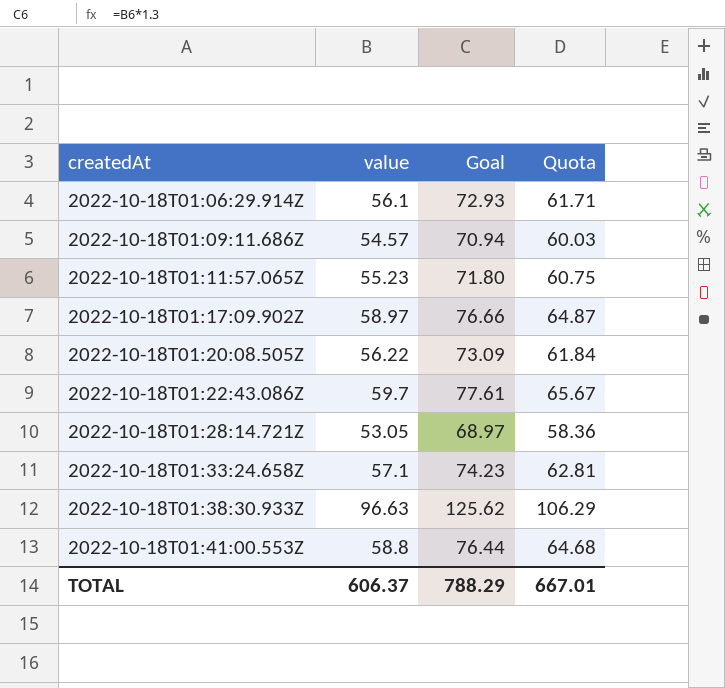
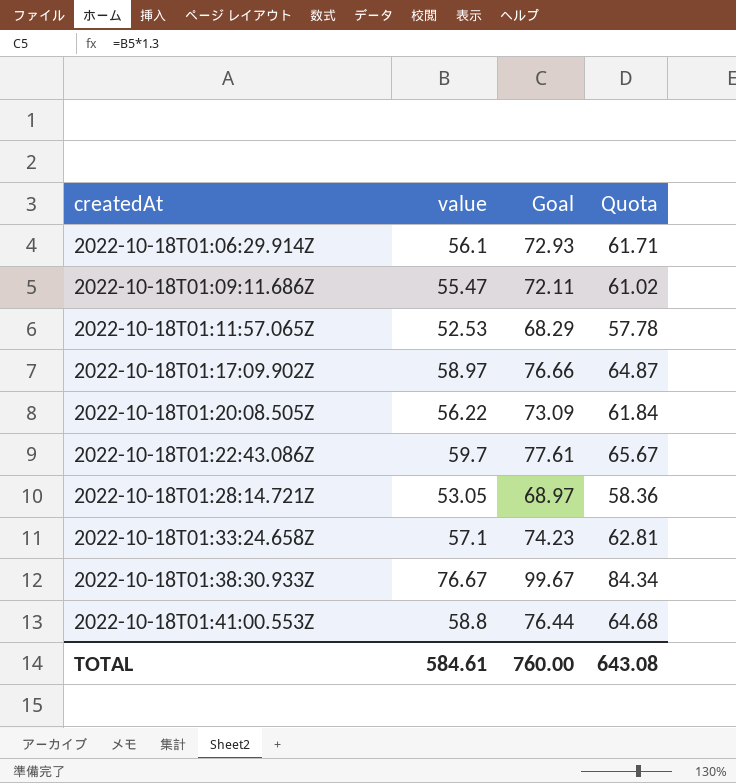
2022-10-18T01:09:11.686Z | value: 54.57 -> 55.47
2022-10-18T01:09:11.686Z | Goal: 70.94 -> 72.11
2022-10-18T01:09:11.686Z | Quota: 60.03 -> 61.02
2022-10-18T01:11:57.065Z | value: 55.23 -> 52.53
2022-10-18T01:11:57.065Z | Goal: 71.80 -> 68.29
2022-10-18T01:11:57.065Z | Quota: 60.75 -> 57.78
2022-10-18T01:38:30.933Z | value: 96.63 -> 76.67
2022-10-18T01:38:30.933Z | Goal: 125.62 -> 99.67
2022-10-18T01:38:30.933Z | Quota: 106.29 -> 84.34
TOTAL | value: 606.37 -> 584.61
TOTAL | Goal: 788.29 -> 760.00
TOTAL | Quota: 667.01 -> 643.08

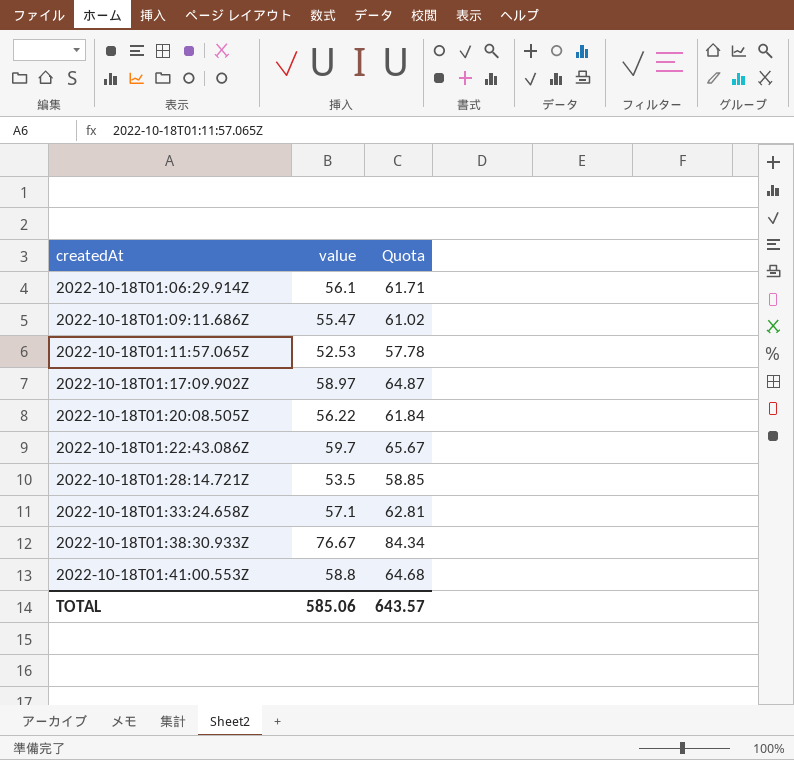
column Goal | formula: [value] * 1.3 -> none
2022-10-18T01:28:14.721Z | value: 53.05 -> 53.5
2022-10-18T01:28:14.721Z | Quota: 58.36 -> 58.85
TOTAL | value: 584.61 -> 585.06
TOTAL | Quota: 643.08 -> 643.57

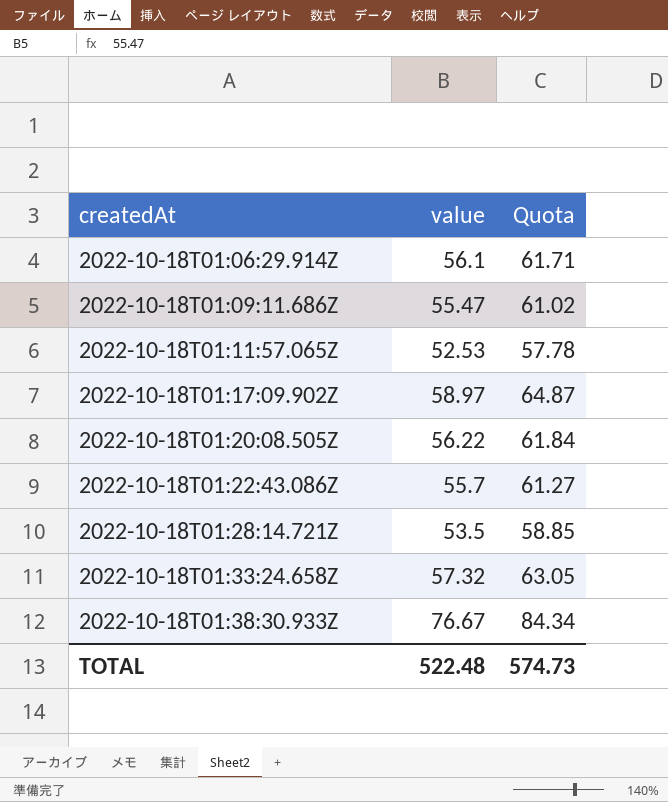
row 2022-10-18T01:41:00.553Z: 58.8 | 64.68 -> none
2022-10-18T01:22:43.086Z | value: 59.7 -> 55.7
2022-10-18T01:22:43.086Z | Quota: 65.67 -> 61.27
2022-10-18T01:33:24.658Z | value: 57.1 -> 57.32
2022-10-18T01:33:24.658Z | Quota: 62.81 -> 63.05
TOTAL | value: 585.06 -> 522.48
TOTAL | Quota: 643.57 -> 574.73

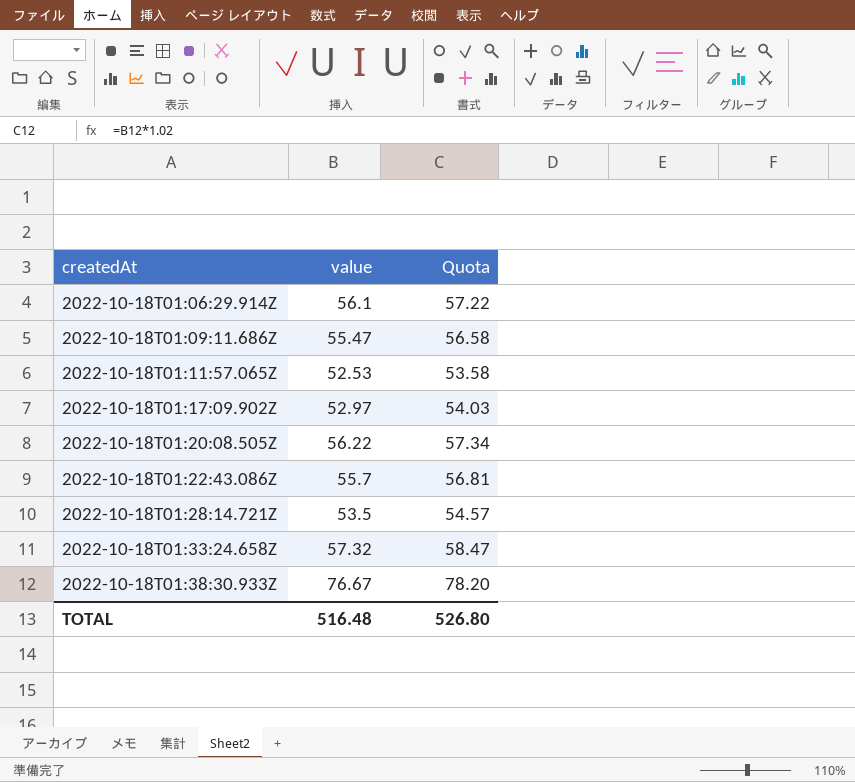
column Quota | formula: [value] * 1.1 -> [value] * 1.02
2022-10-18T01:17:09.902Z | value: 58.97 -> 52.97
TOTAL | value: 522.48 -> 516.48
TOTAL | Quota: 574.73 -> 526.80

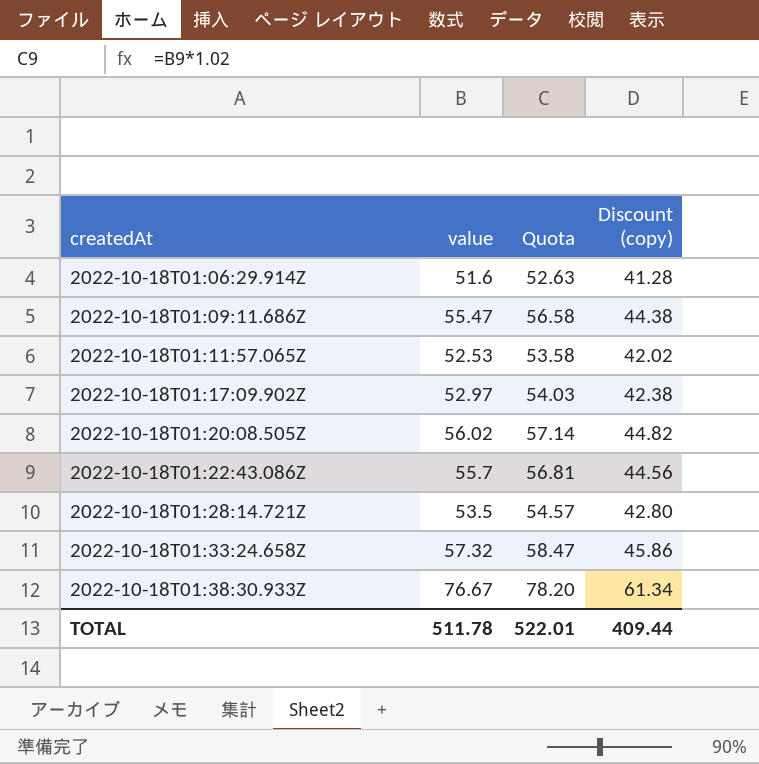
column Discount (copy) | formula: none -> [value] * 0.8
2022-10-18T01:06:29.914Z | value: 56.1 -> 51.6
2022-10-18T01:06:29.914Z | Quota: 57.22 -> 52.63
2022-10-18T01:20:08.505Z | value: 56.22 -> 56.02
2022-10-18T01:20:08.505Z | Quota: 57.34 -> 57.14
TOTAL | value: 516.48 -> 511.78
TOTAL | Quota: 526.80 -> 522.01

